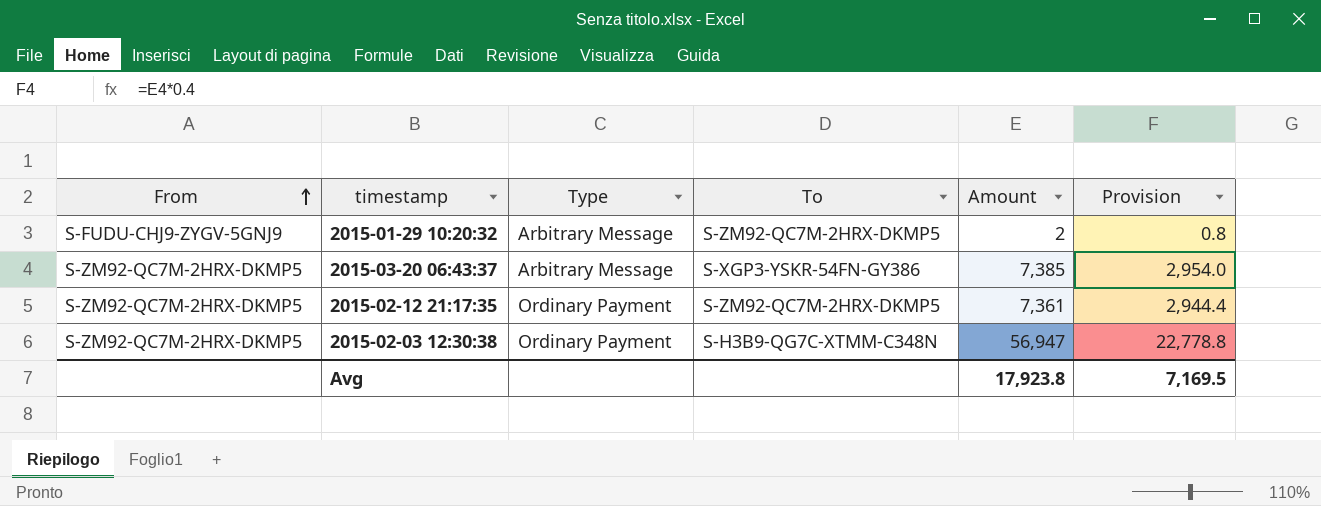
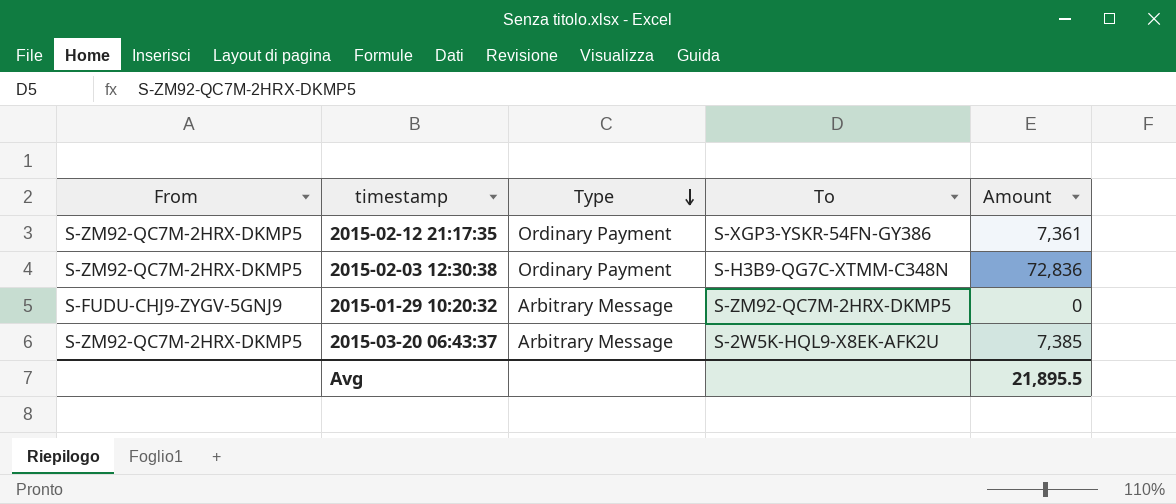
row order: From ascending -> Type descending
column Provision | formula: [Amount] * 0.4 -> none
2015-02-12 21:17:35 | To: S-ZM92-QC7M-2HRX-DKMP5 -> S-XGP3-YSKR-54FN-GY386
2015-02-03 12:30:38 | Amount: 56,947 -> 72,836
2015-01-29 10:20:32 | Amount: 2 -> 0
2015-03-20 06:43:37 | To: S-XGP3-YSKR-54FN-GY386 -> S-2W5K-HQL9-X8EK-AFK2U
Avg | Amount: 17,923.8 -> 21,895.5

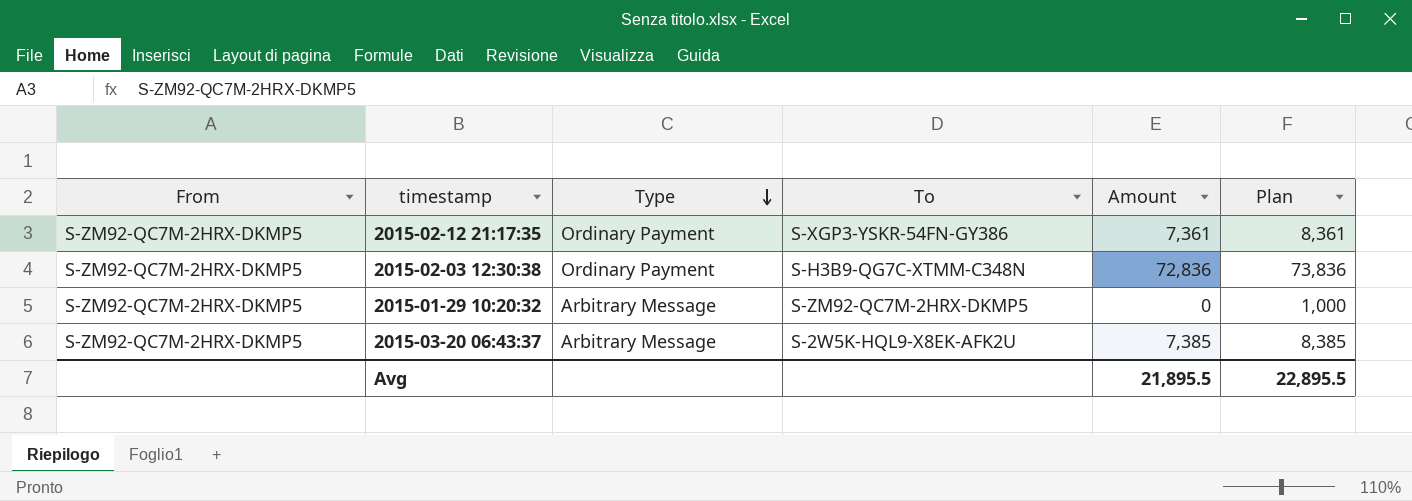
column Plan | formula: none -> [Amount] + 1000
2015-01-29 10:20:32 | From: S-FUDU-CHJ9-ZYGV-5GNJ9 -> S-ZM92-QC7M-2HRX-DKMP5

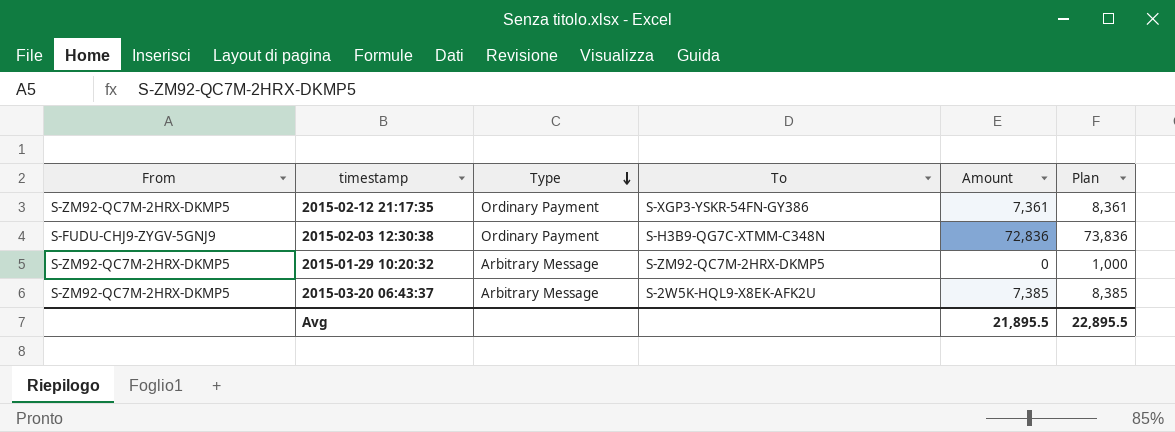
2015-02-03 12:30:38 | From: S-ZM92-QC7M-2HRX-DKMP5 -> S-FUDU-CHJ9-ZYGV-5GNJ9

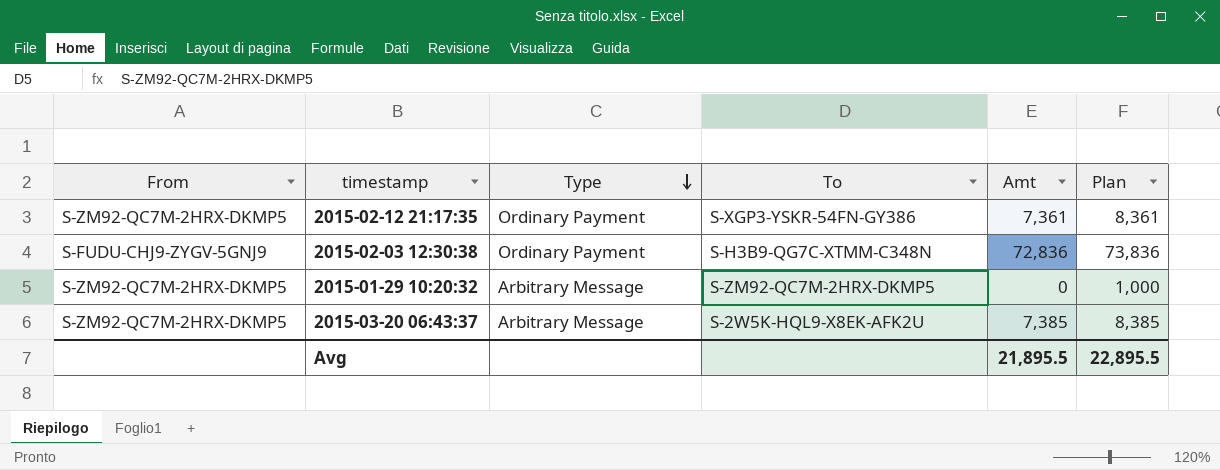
column name: Amount -> Amt

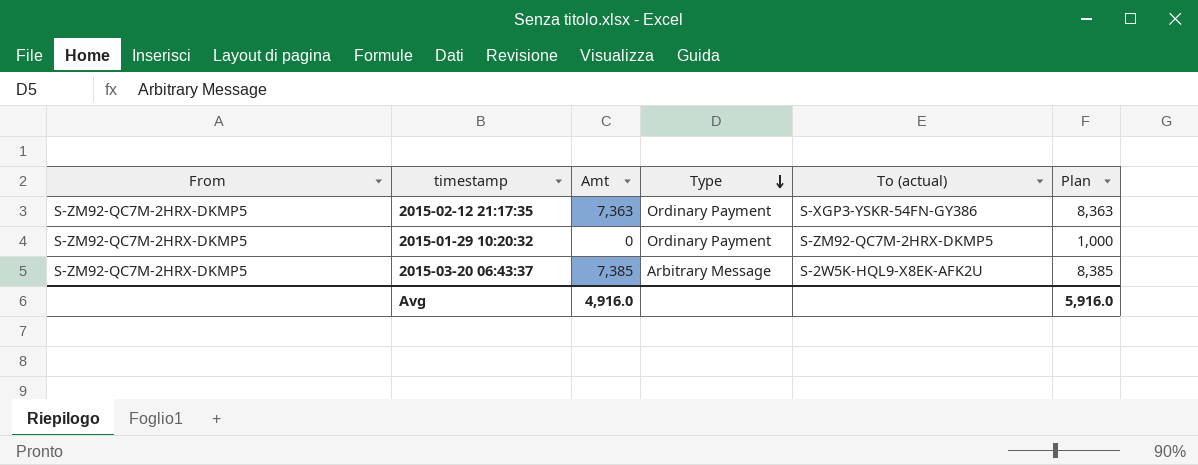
column Amt | position: 5 -> 3
column name: To -> To (actual)
row 2015-02-03 12:30:38: S-FUDU-CHJ9-ZYGV-5GNJ9 | Ordinary Payment | S-H3B9-QG7C-XTMM-C348N | 72,836 | 73,836 -> none
2015-02-12 21:17:35 | Amt: 7,361 -> 7,363
2015-02-12 21:17:35 | Plan: 8,361 -> 8,363
2015-01-29 10:20:32 | Type: Arbitrary Message -> Ordinary Payment
Avg | Amt: 21,895.5 -> 4,916.0
Avg | Plan: 22,895.5 -> 5,916.0

